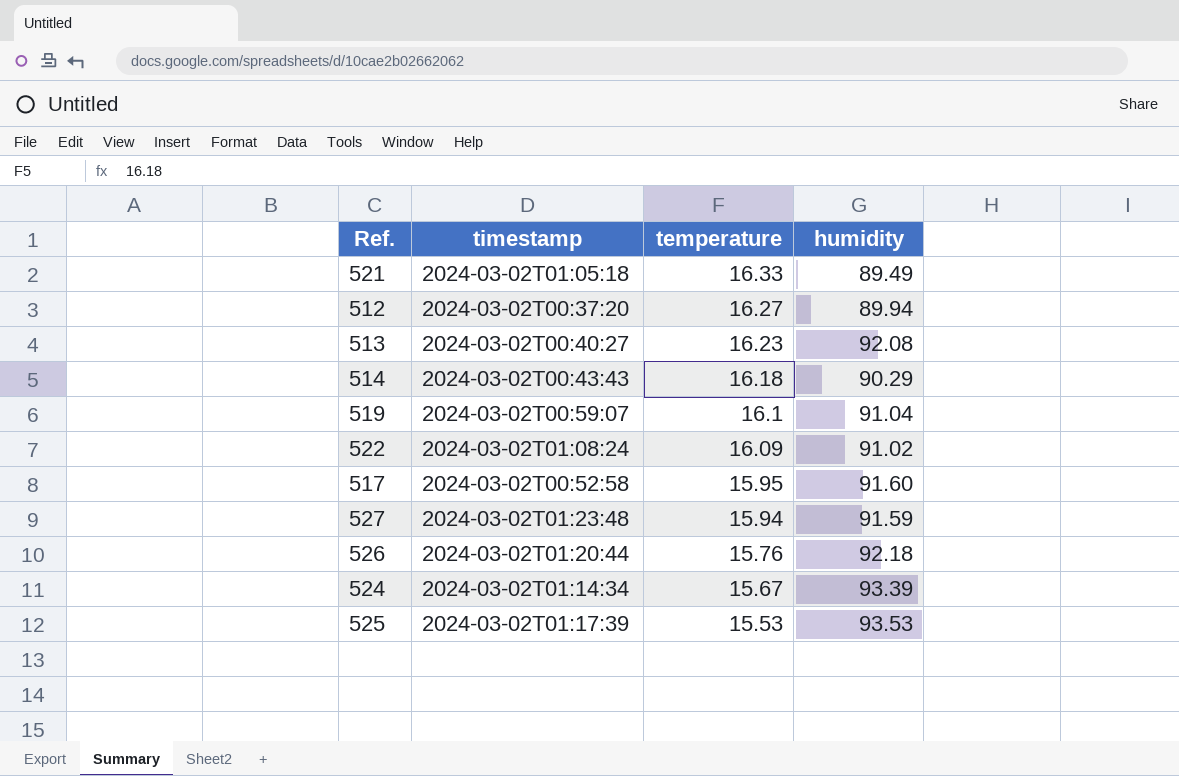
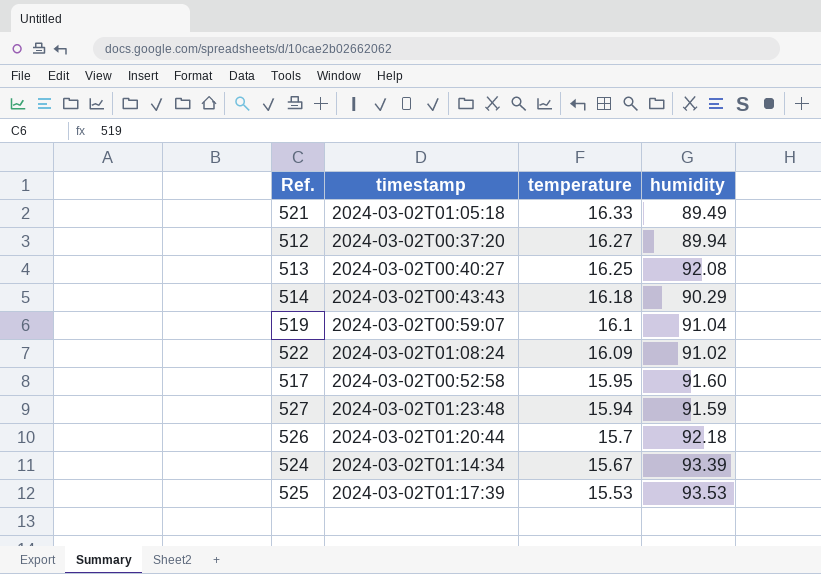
513 | temperature: 16.23 -> 16.25
526 | temperature: 15.76 -> 15.7

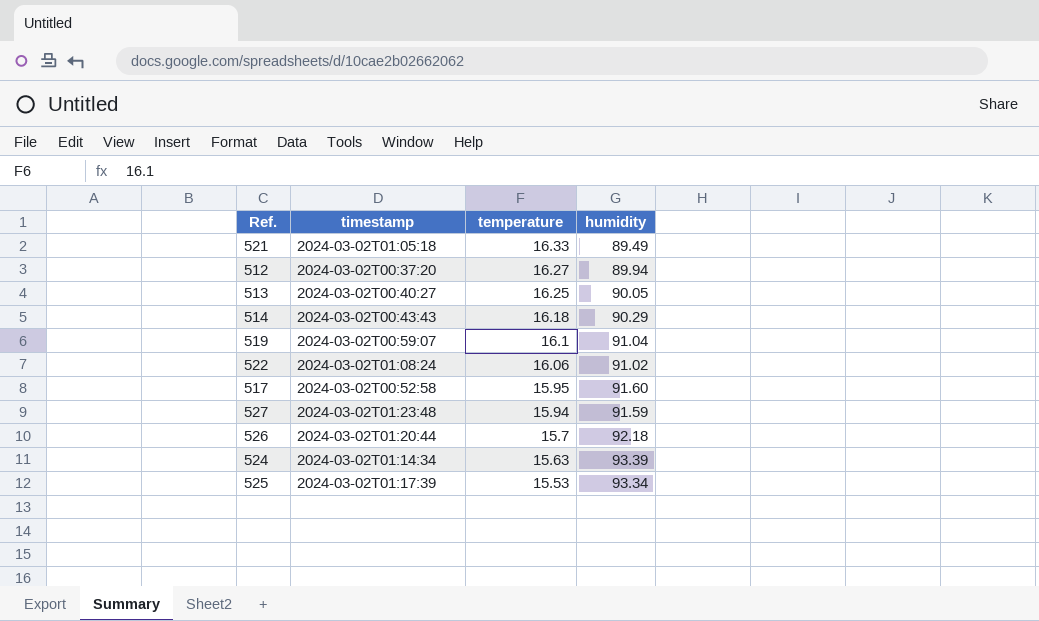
513 | humidity: 92.08 -> 90.05
522 | temperature: 16.09 -> 16.06
524 | temperature: 15.67 -> 15.63
525 | humidity: 93.53 -> 93.34

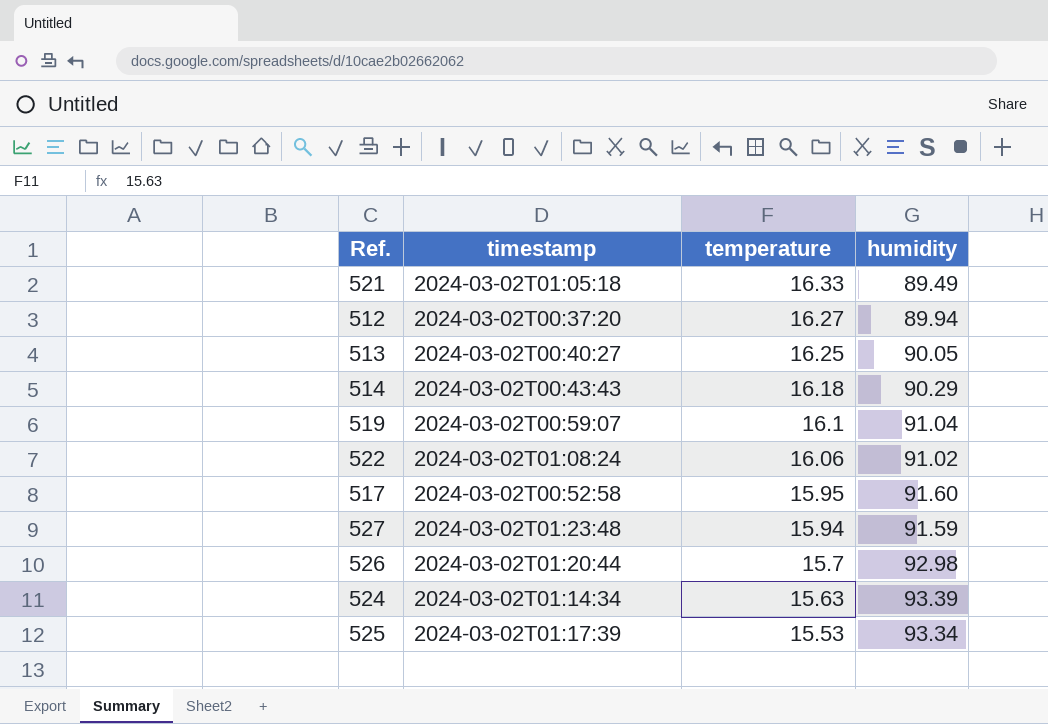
526 | humidity: 92.18 -> 92.98

